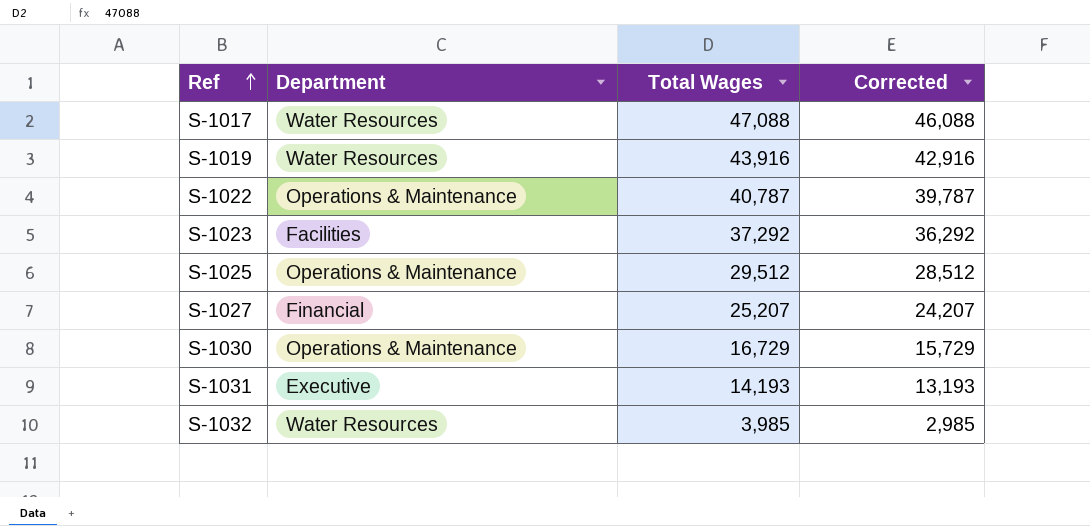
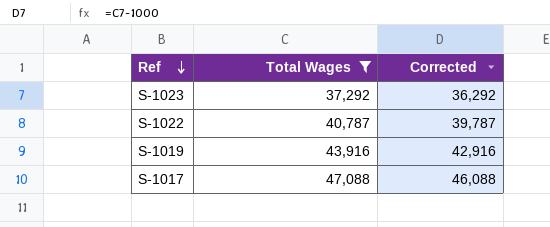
filter: none -> Total Wages >= 37,292
row order: Ref ascending -> Ref descending
column Department | position: 2 -> none

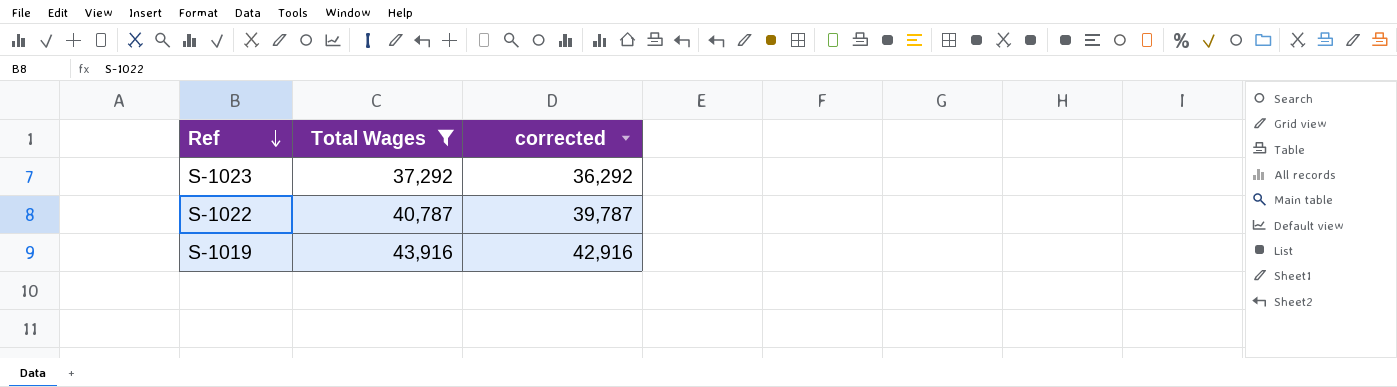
column name: Corrected -> corrected
row S-1017: 47,088 | 46,088 -> none

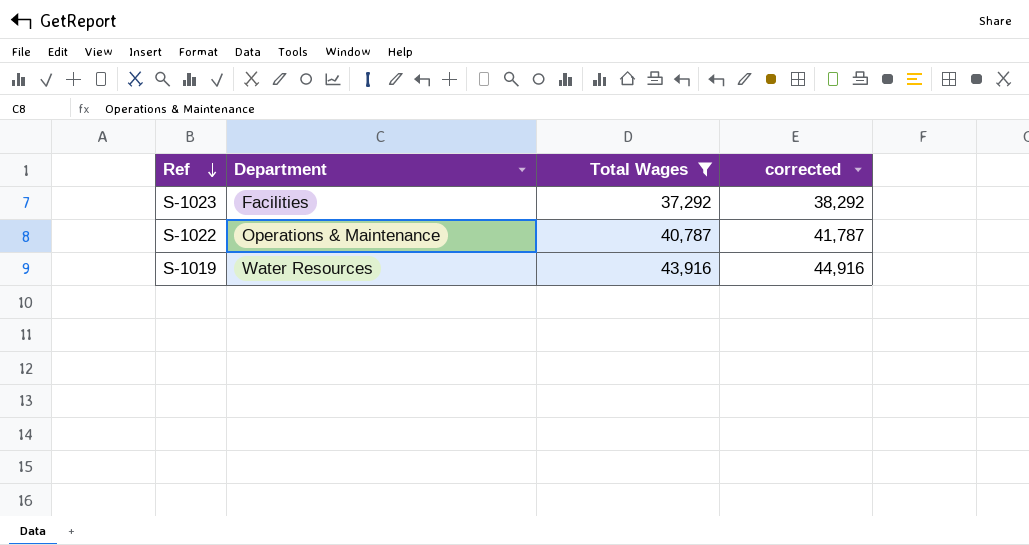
column Department | position: none -> 2
column corrected | formula: [Total Wages] - 1000 -> [Total Wages] + 1000

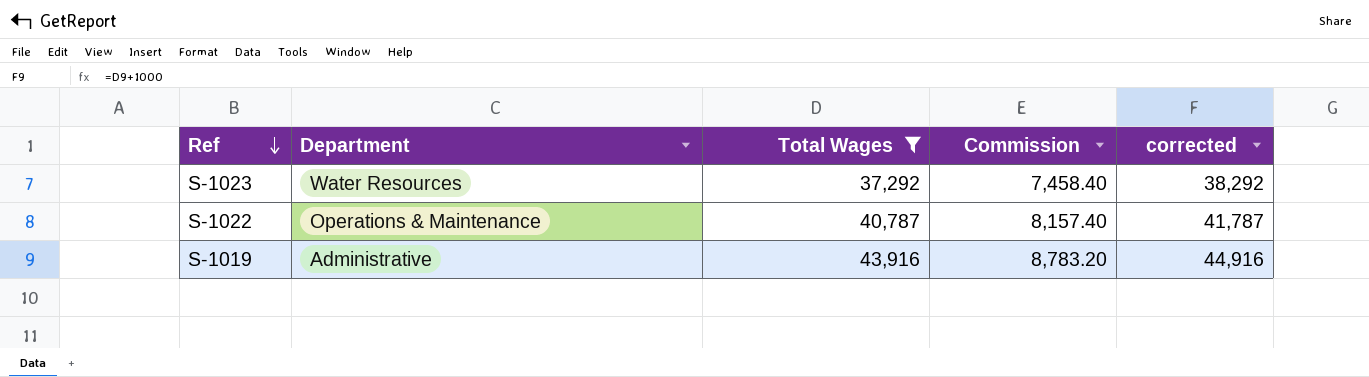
column Commission | formula: none -> [Total Wages] * 0.2
S-1023 | Department: Facilities -> Water Resources
S-1019 | Department: Water Resources -> Administrative

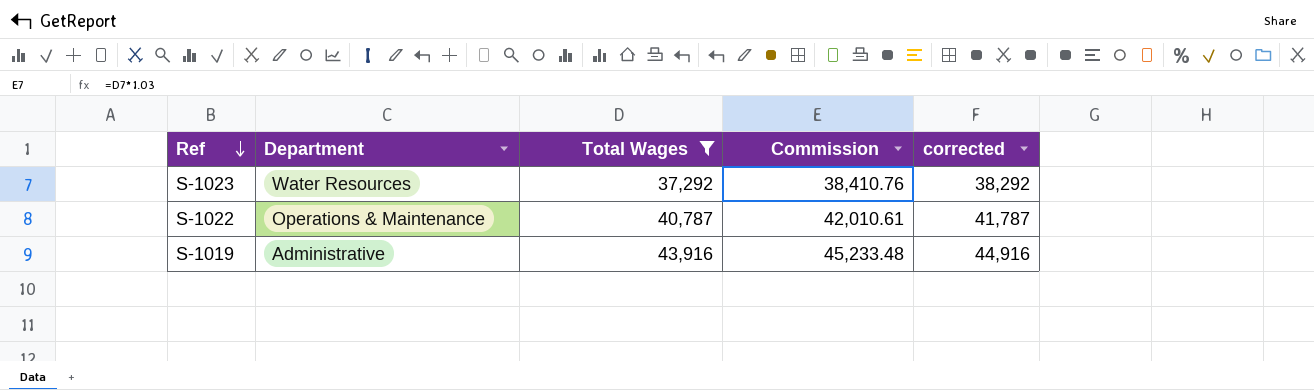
column Commission | formula: [Total Wages] * 0.2 -> [Total Wages] * 1.03

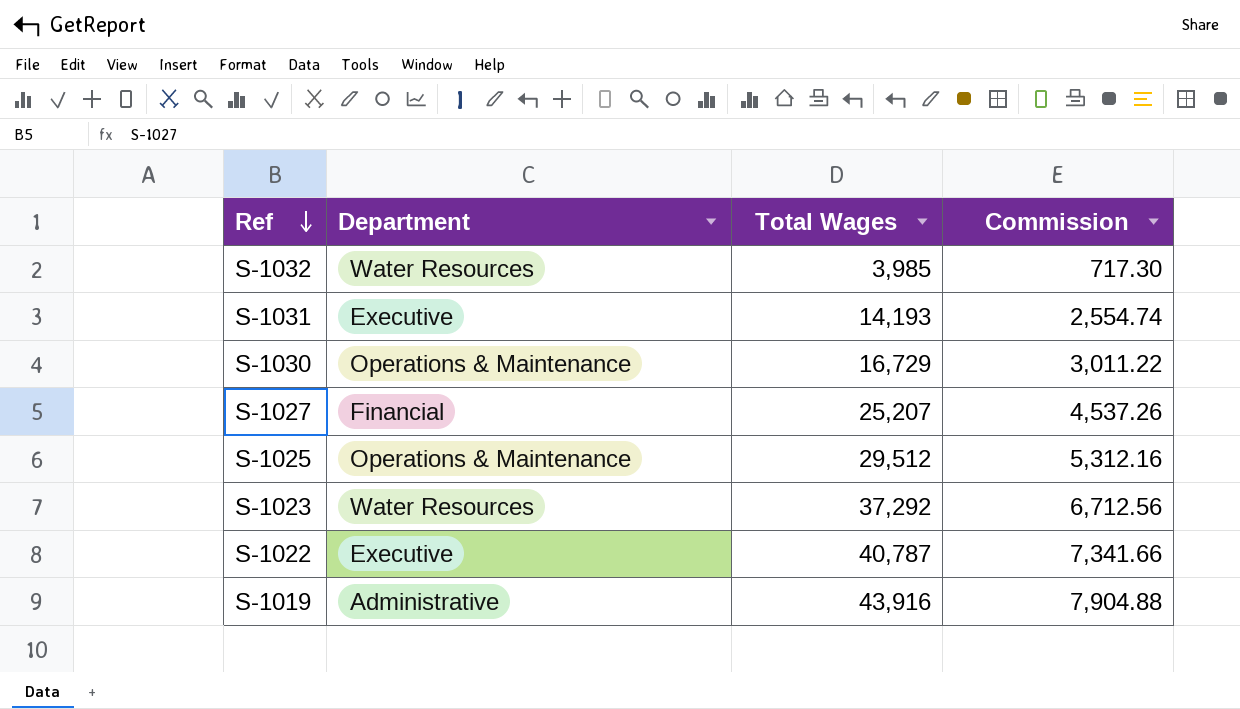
filter: Total Wages >= 37,292 -> none
column corrected | formula: [Total Wages] + 1000 -> none
column Commission | formula: [Total Wages] * 1.03 -> [Total Wages] * 0.18
S-1022 | Department: Operations & Maintenance -> Executive

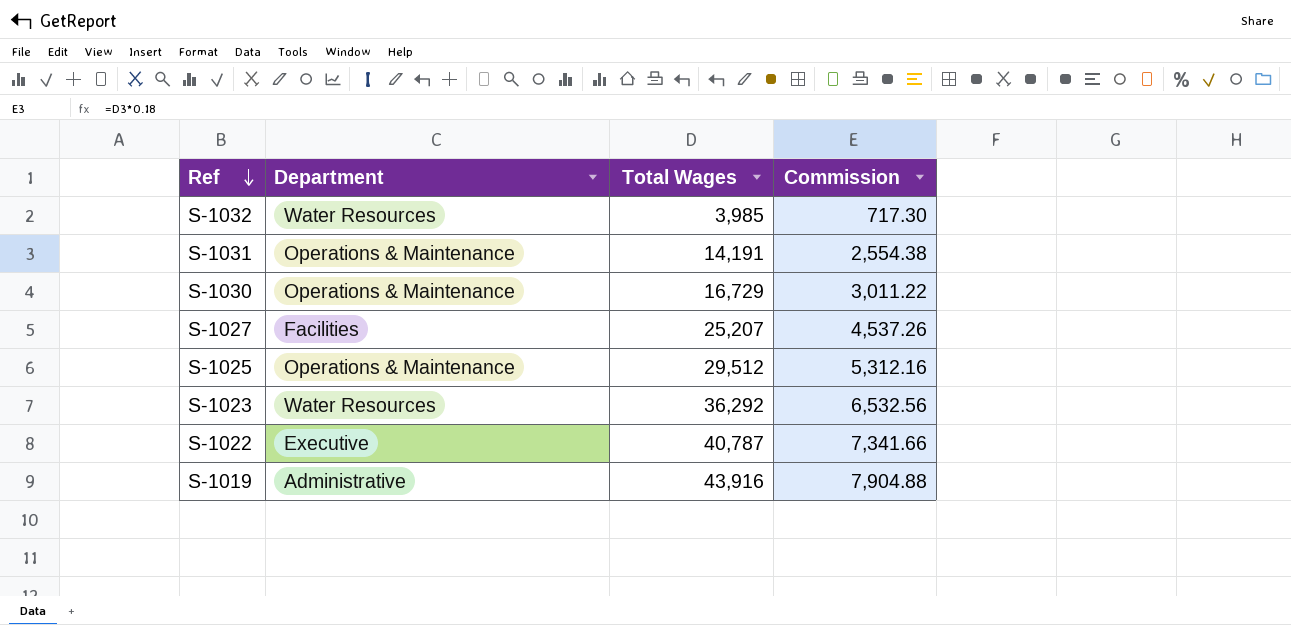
S-1031 | Department: Executive -> Operations & Maintenance
S-1031 | Total Wages: 14,193 -> 14,191
S-1031 | Commission: 2,554.74 -> 2,554.38
S-1027 | Department: Financial -> Facilities
S-1023 | Total Wages: 37,292 -> 36,292
S-1023 | Commission: 6,712.56 -> 6,532.56

